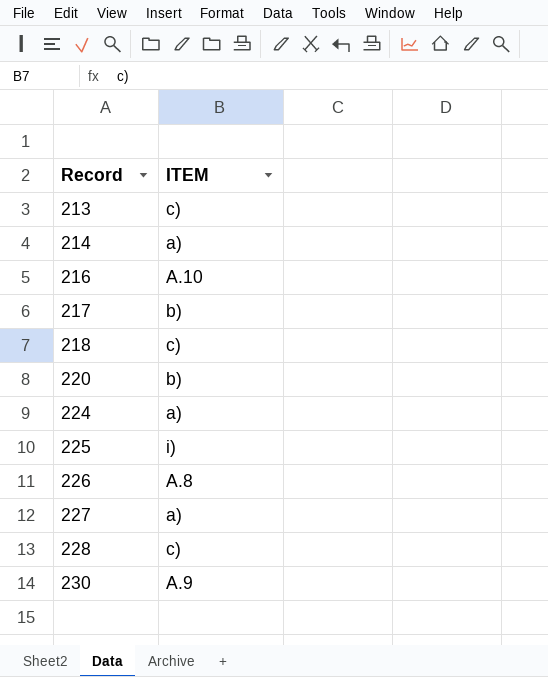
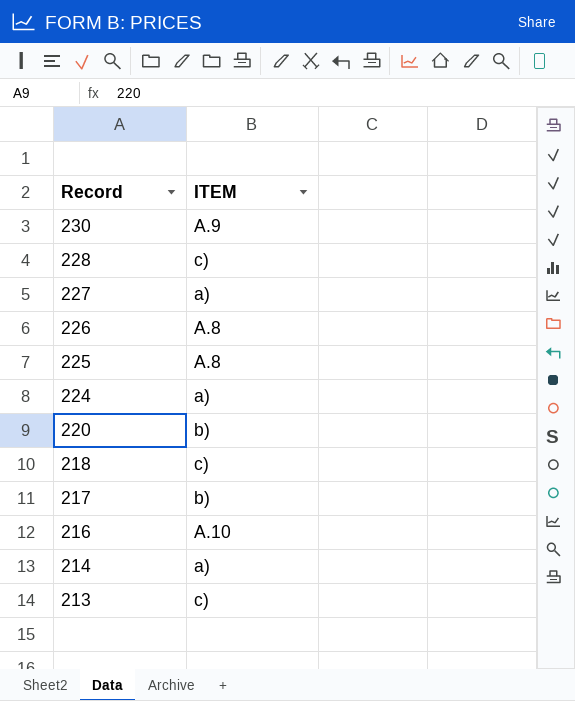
row order: Record ascending -> Record descending
225 | ITEM: i) -> A.8

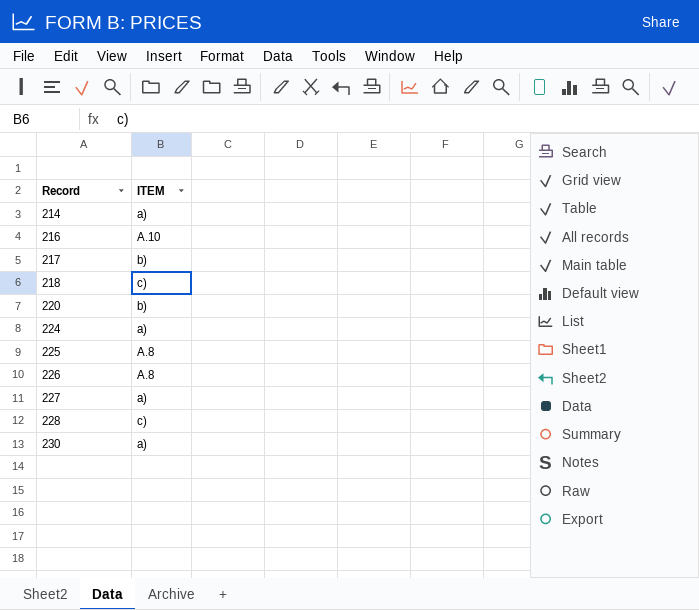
row order: Record descending -> Record ascending
row 213: c) -> none
230 | ITEM: A.9 -> a)

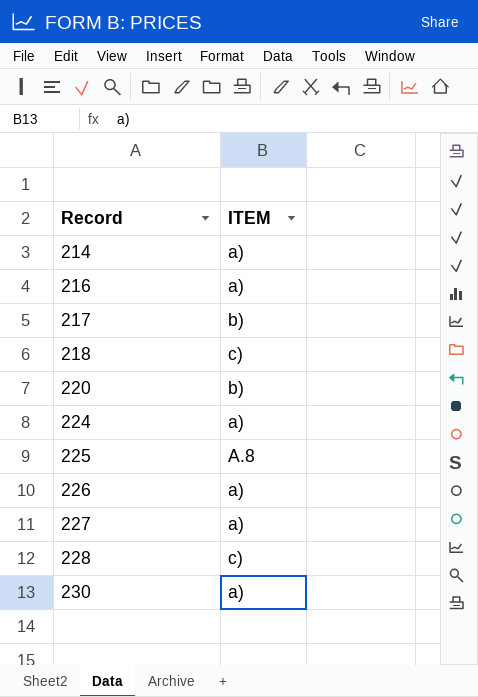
216 | ITEM: A.10 -> a)
226 | ITEM: A.8 -> a)

